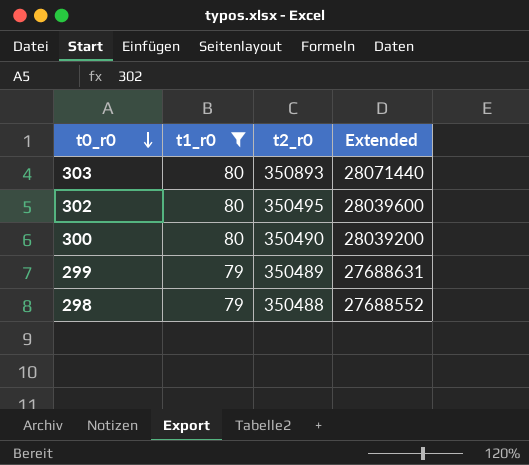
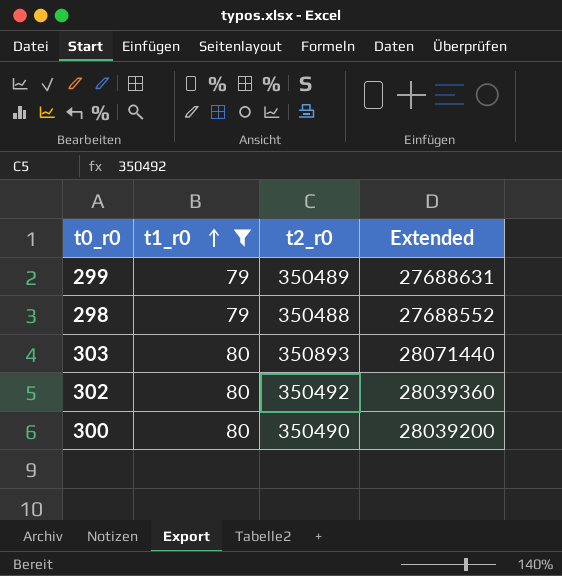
row order: t0_r0 descending -> t1_r0 ascending
302 | t2_r0: 350495 -> 350492
302 | Extended: 28039600 -> 28039360

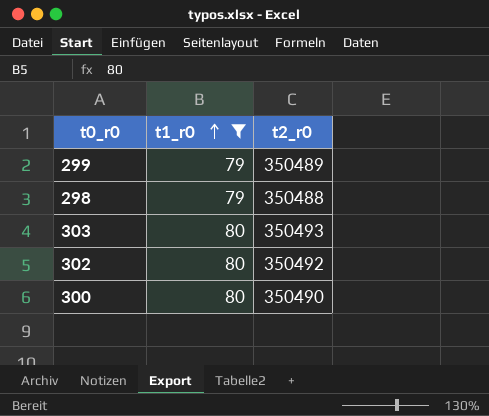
column Extended | formula: [t1_r0] * [t2_r0] -> none
303 | t2_r0: 350893 -> 350493

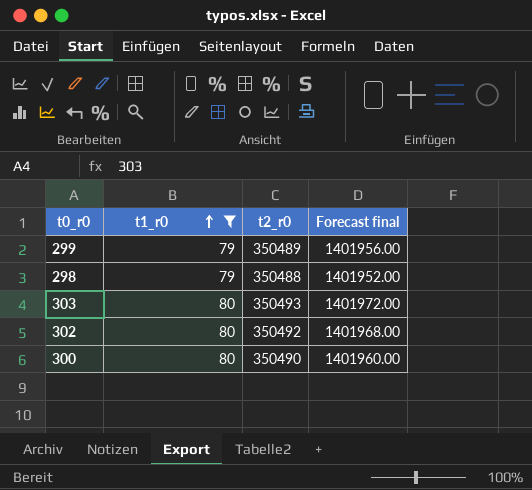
column Forecast final | formula: none -> [t2_r0] * 4

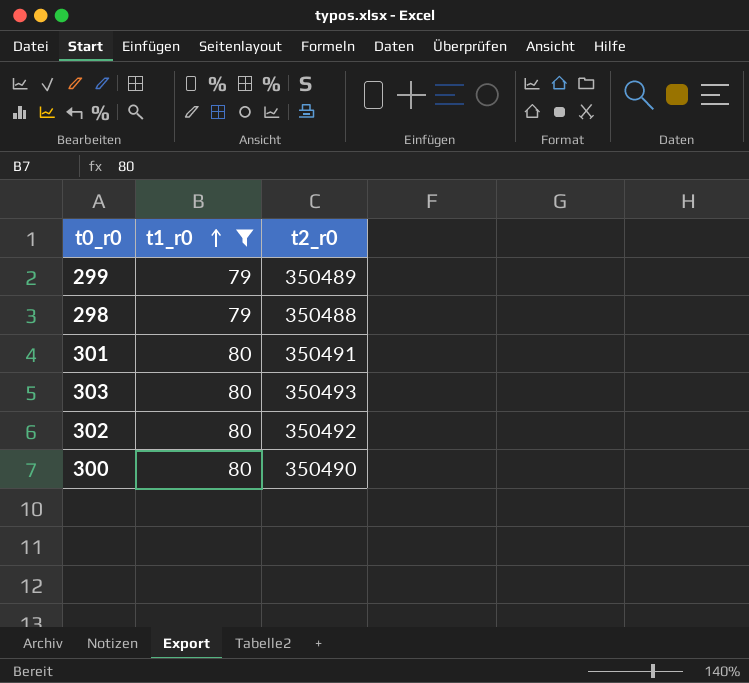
column Forecast final | formula: [t2_r0] * 4 -> none
row 301: none -> 80 | 350491

